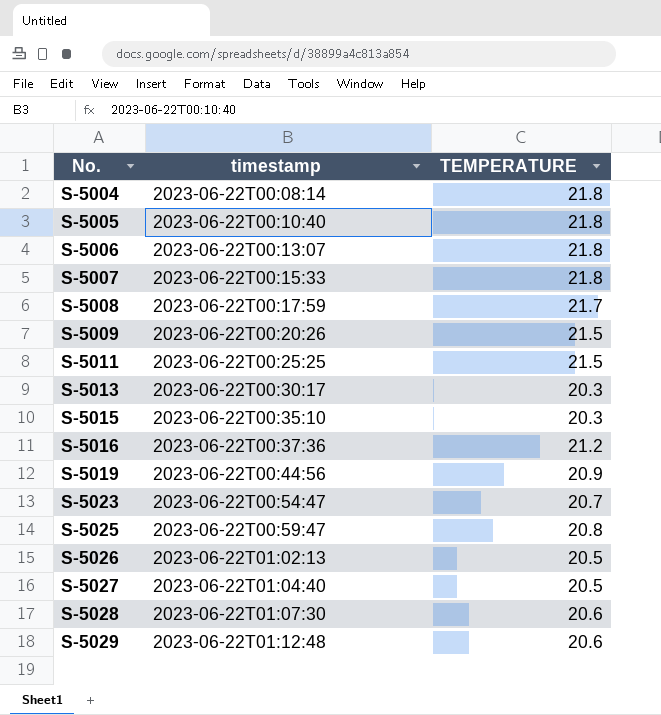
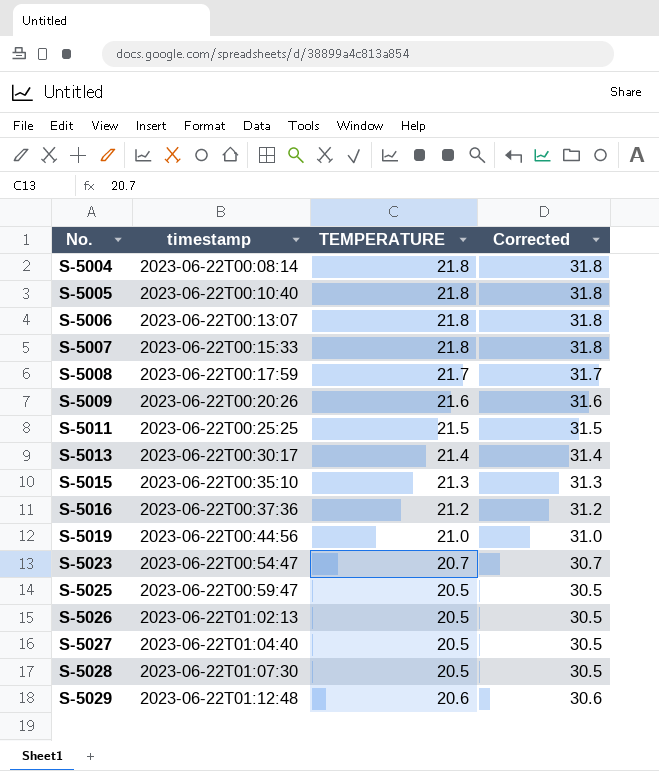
column Corrected | formula: none -> [TEMPERATURE] + 10
S-5009 | TEMPERATURE: 21.5 -> 21.6
S-5013 | TEMPERATURE: 20.3 -> 21.4
S-5015 | TEMPERATURE: 20.3 -> 21.3
S-5019 | TEMPERATURE: 20.9 -> 21.0
S-5025 | TEMPERATURE: 20.8 -> 20.5
S-5028 | TEMPERATURE: 20.6 -> 20.5

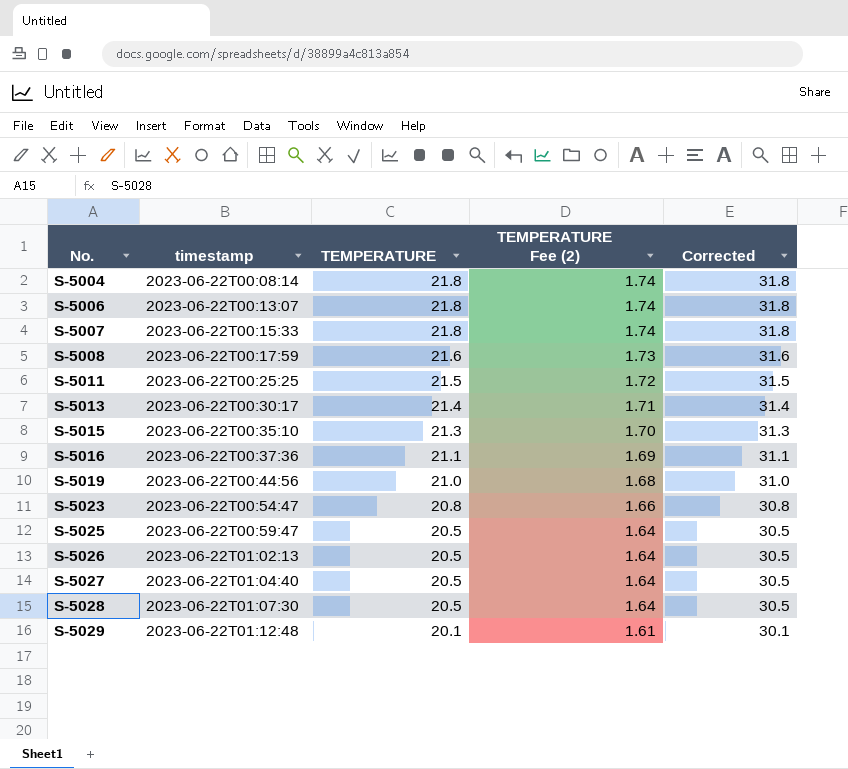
column TEMPERATURE Fee (2) | formula: none -> [TEMPERATURE] * 0.08
row S-5005: 2023-06-22T00:10:40 | 21.8 | 31.8 -> none
row S-5009: 2023-06-22T00:20:26 | 21.6 | 31.6 -> none
S-5008 | TEMPERATURE: 21.7 -> 21.6
S-5008 | Corrected: 31.7 -> 31.6
S-5016 | TEMPERATURE: 21.2 -> 21.1
S-5016 | Corrected: 31.2 -> 31.1
S-5023 | TEMPERATURE: 20.7 -> 20.8
S-5023 | Corrected: 30.7 -> 30.8
S-5029 | TEMPERATURE: 20.6 -> 20.1
S-5029 | Corrected: 30.6 -> 30.1

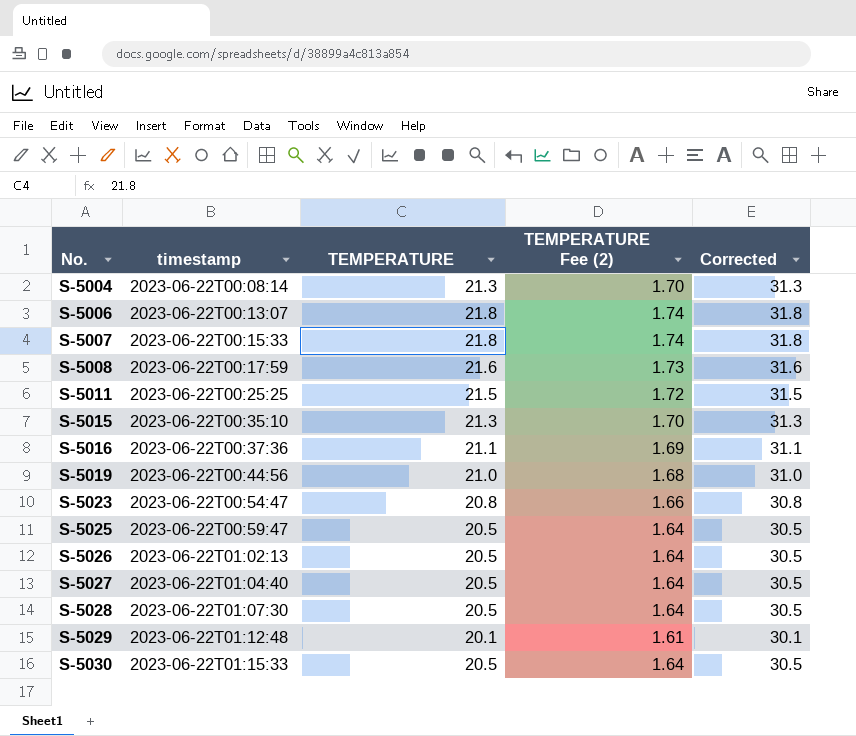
row S-5013: 2023-06-22T00:30:17 | 21.4 | 1.71 | 31.4 -> none
S-5004 | TEMPERATURE: 21.8 -> 21.3
S-5004 | TEMPERATURE Fee (2): 1.74 -> 1.70
S-5004 | Corrected: 31.8 -> 31.3
row S-5030: none -> 2023-06-22T01:15:33 | 20.5 | 1.64 | 30.5

